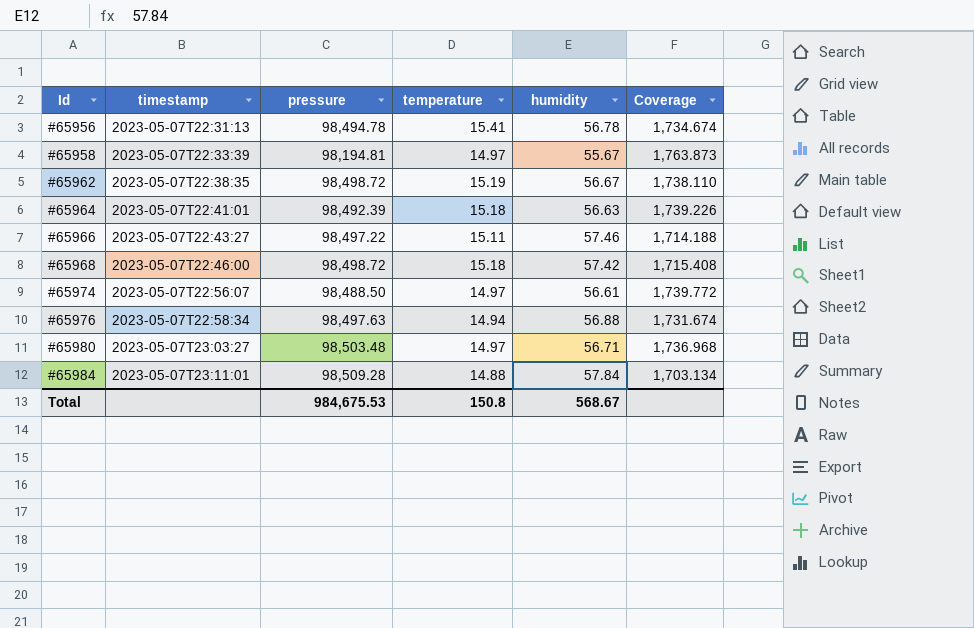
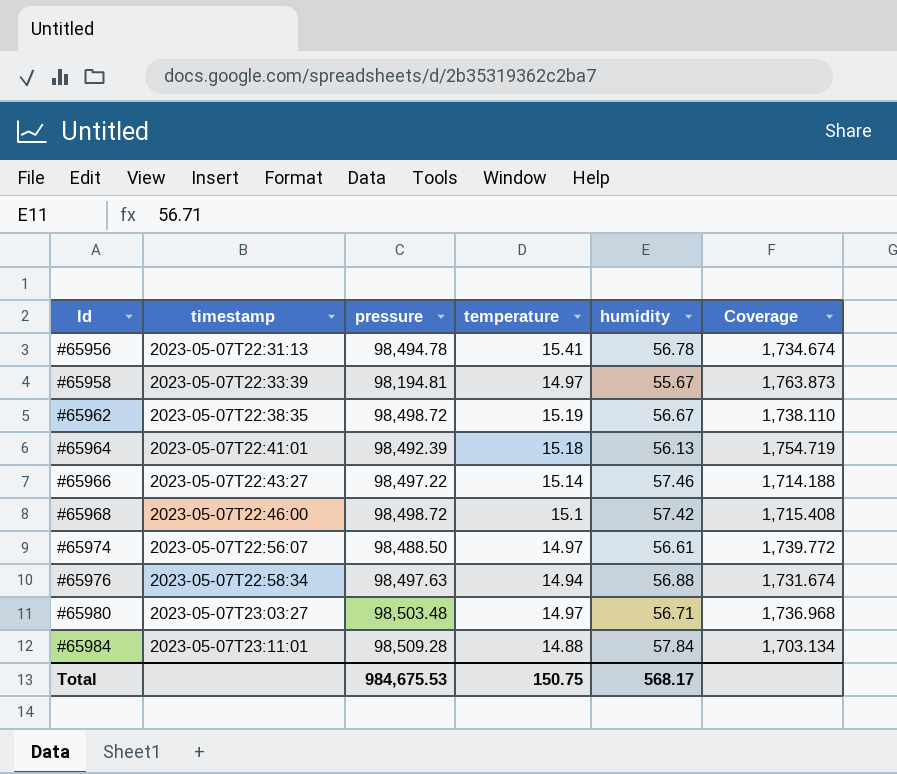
#65964 | humidity: 56.63 -> 56.13
#65964 | Coverage: 1,739.226 -> 1,754.719
#65966 | temperature: 15.11 -> 15.14
#65968 | temperature: 15.18 -> 15.1
Total | temperature: 150.8 -> 150.75
Total | humidity: 568.67 -> 568.17

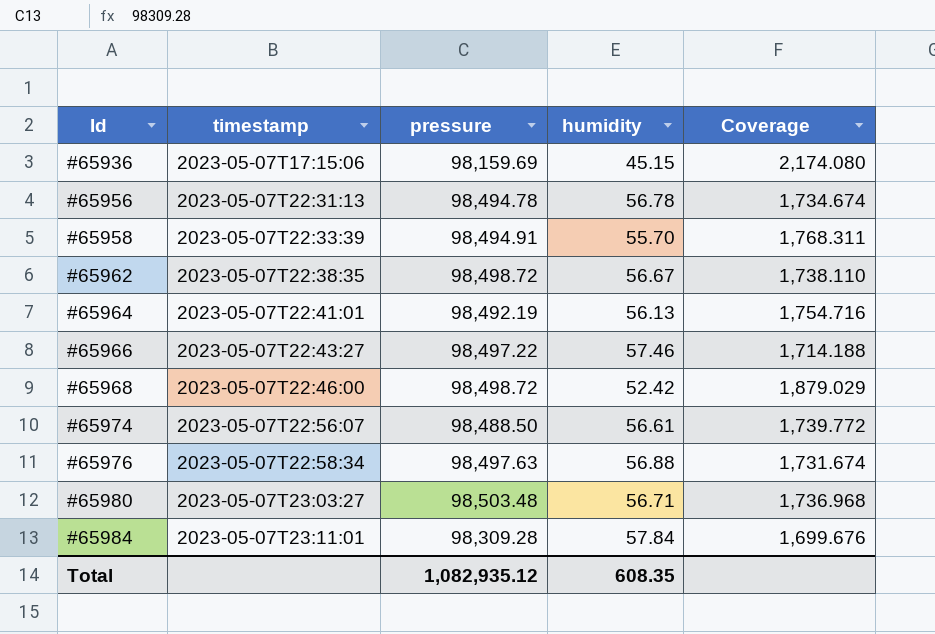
column temperature | position: 4 -> none
row #65936: none -> 2023-05-07T17:15:06 | 98,159.69 | 45.15 | 2,174.080
#65958 | pressure: 98,194.81 -> 98,494.91
#65958 | humidity: 55.67 -> 55.70
#65958 | Coverage: 1,763.873 -> 1,768.311
#65964 | pressure: 98,492.39 -> 98,492.19
#65964 | Coverage: 1,754.719 -> 1,754.716
#65968 | humidity: 57.42 -> 52.42
#65968 | Coverage: 1,715.408 -> 1,879.029
#65984 | pressure: 98,509.28 -> 98,309.28
#65984 | Coverage: 1,703.134 -> 1,699.676
Total | pressure: 984,675.53 -> 1,082,935.12
Total | humidity: 568.17 -> 608.35

